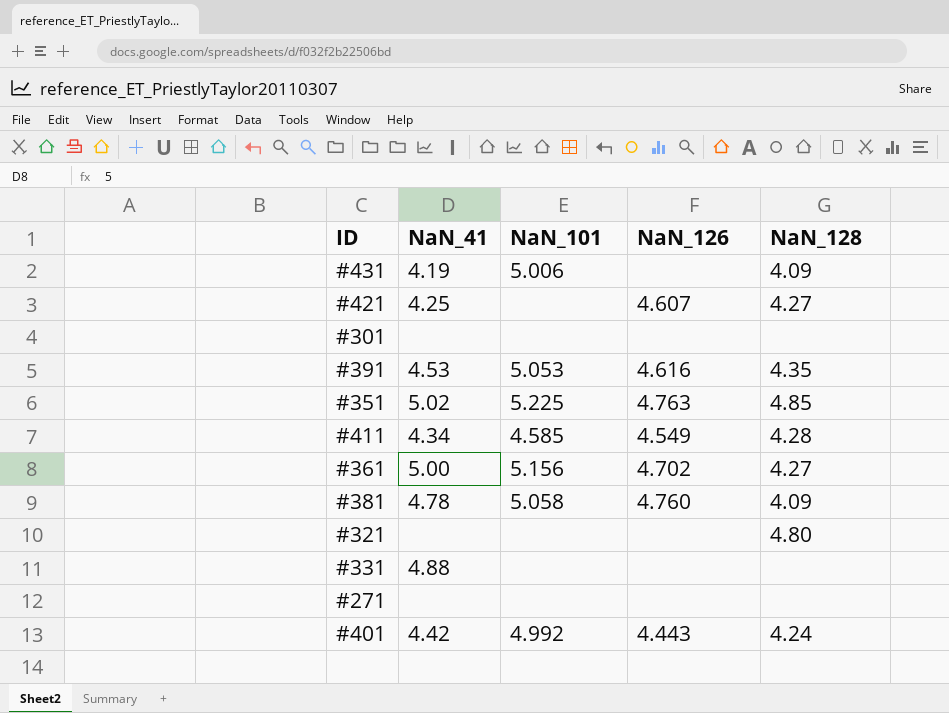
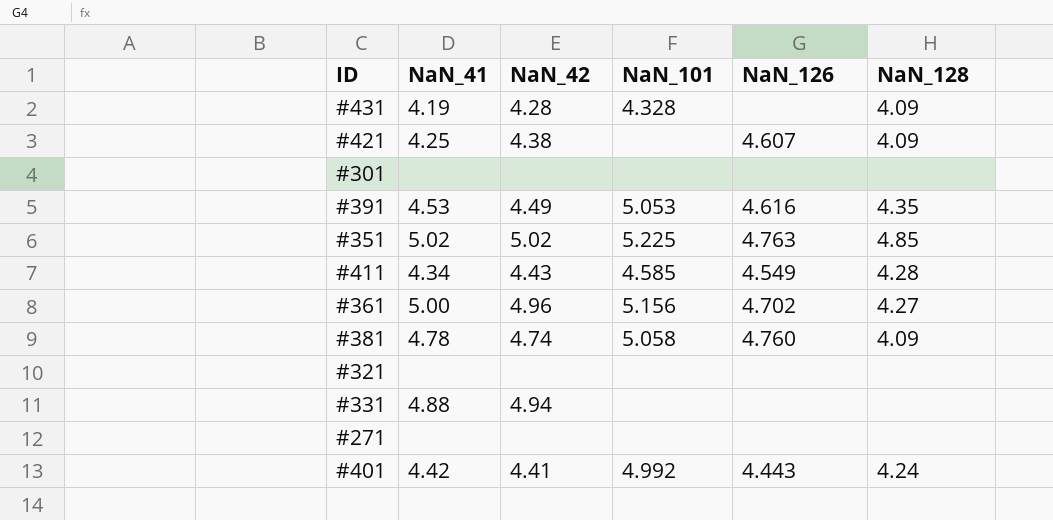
column NaN_42 | position: none -> 3
#431 | NaN_101: 5.006 -> 4.328
#421 | NaN_128: 4.27 -> 4.09
#321 | NaN_128: 4.80 -> none

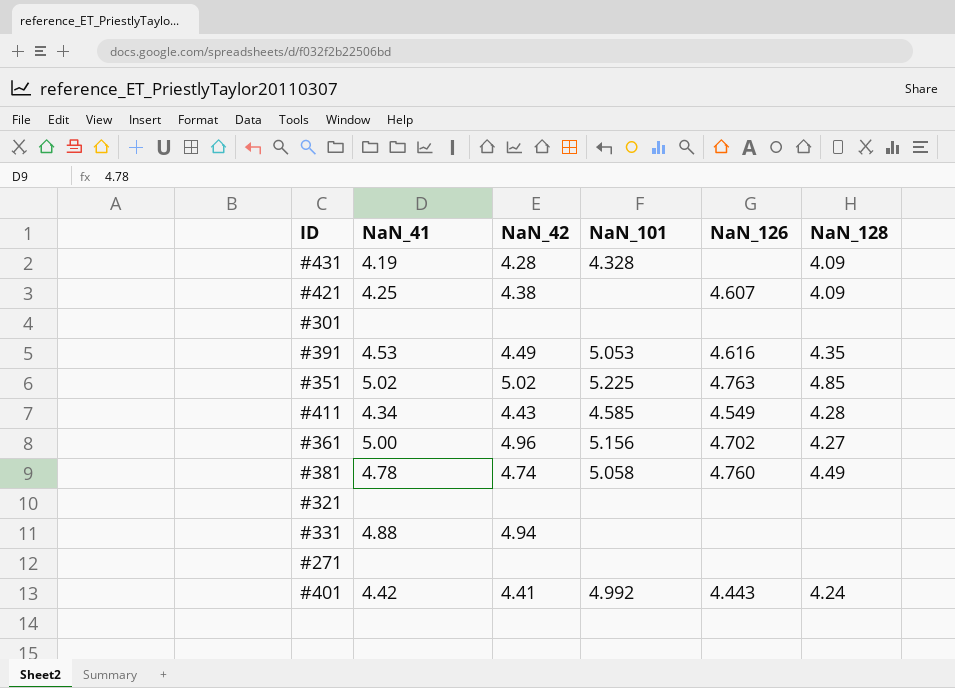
#381 | NaN_128: 4.09 -> 4.49

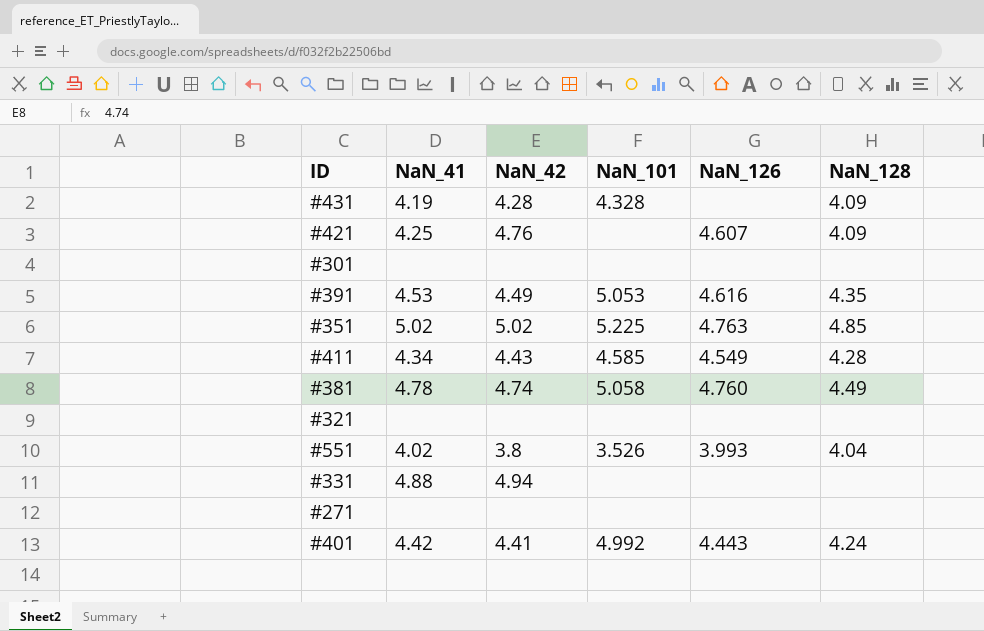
row #361: 5.00 | 4.96 | 5.156 | 4.702 | 4.27 -> none
#421 | NaN_42: 4.38 -> 4.76
row #551: none -> 4.02 | 3.8 | 3.526 | 3.993 | 4.04

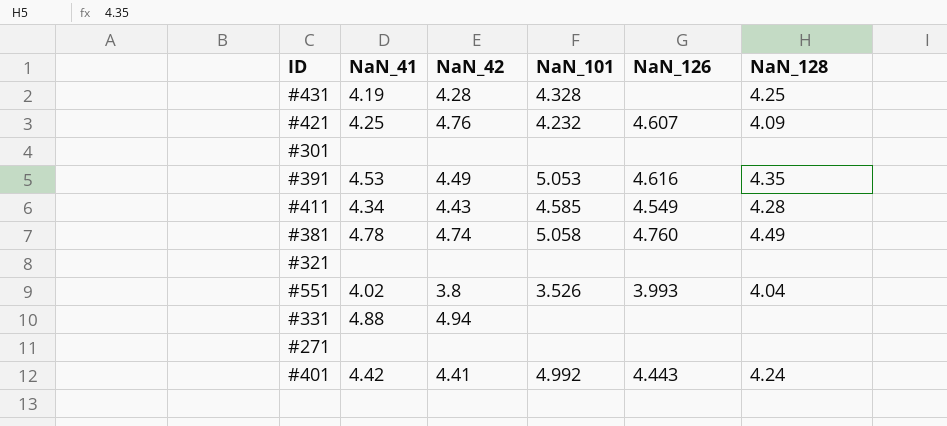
row #351: 5.02 | 5.02 | 5.225 | 4.763 | 4.85 -> none
#431 | NaN_128: 4.09 -> 4.25
#421 | NaN_101: none -> 4.232

